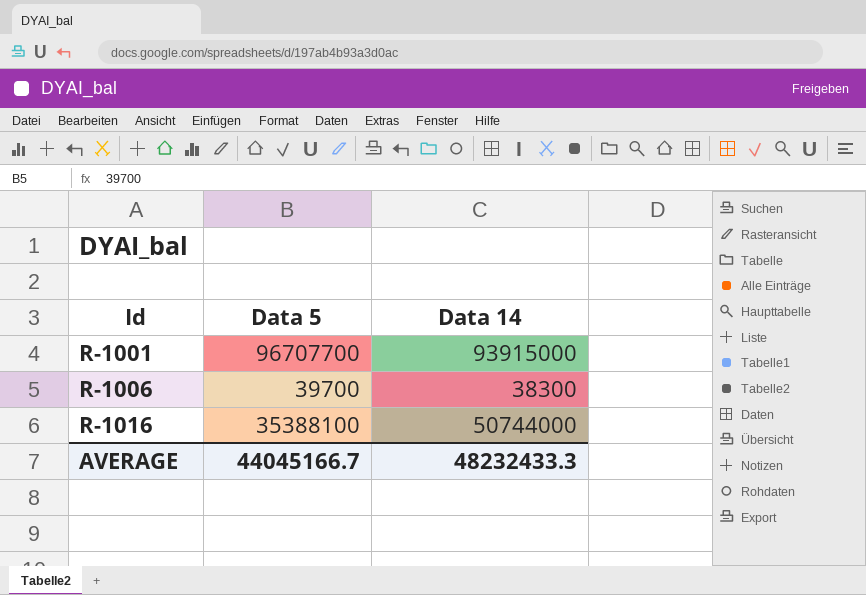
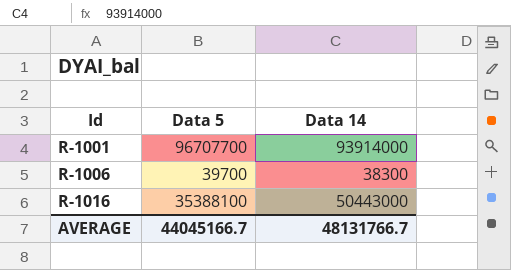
R-1001 | Data 14: 93915000 -> 93914000
R-1016 | Data 14: 50744000 -> 50443000
AVERAGE | Data 14: 48232433.3 -> 48131766.7

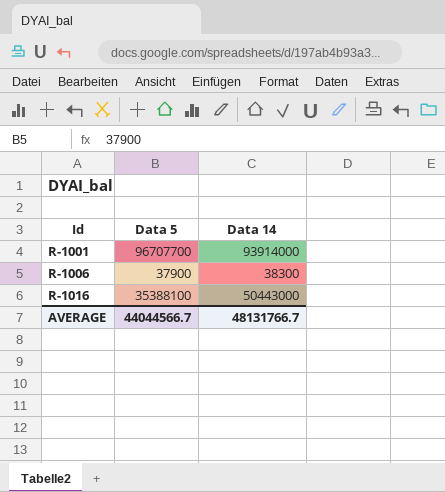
R-1006 | Data 5: 39700 -> 37900
AVERAGE | Data 5: 44045166.7 -> 44044566.7

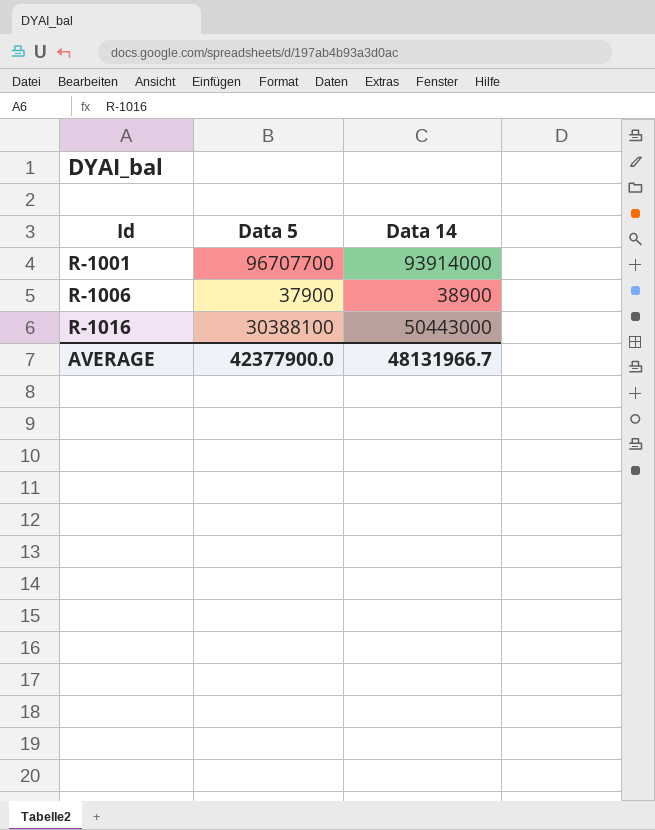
R-1006 | Data 14: 38300 -> 38900
R-1016 | Data 5: 35388100 -> 30388100
AVERAGE | Data 5: 44044566.7 -> 42377900.0
AVERAGE | Data 14: 48131766.7 -> 48131966.7

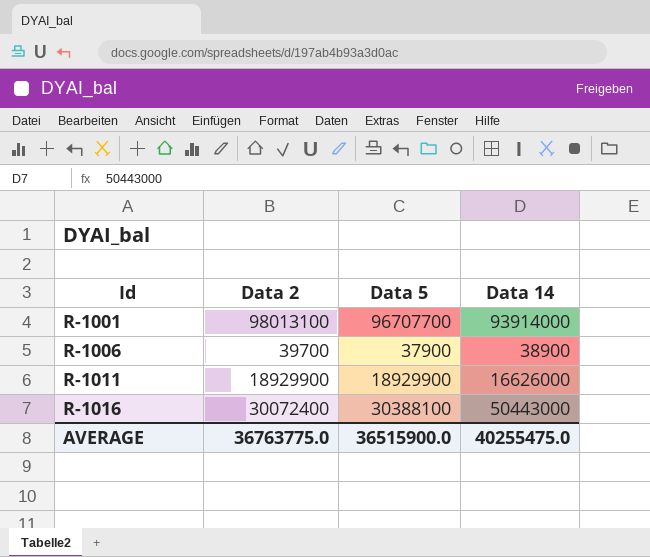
column Data 2 | position: none -> 2
row R-1011: none -> 18929900 | 18929900 | 16626000
AVERAGE | Data 5: 42377900.0 -> 36515900.0
AVERAGE | Data 14: 48131966.7 -> 40255475.0

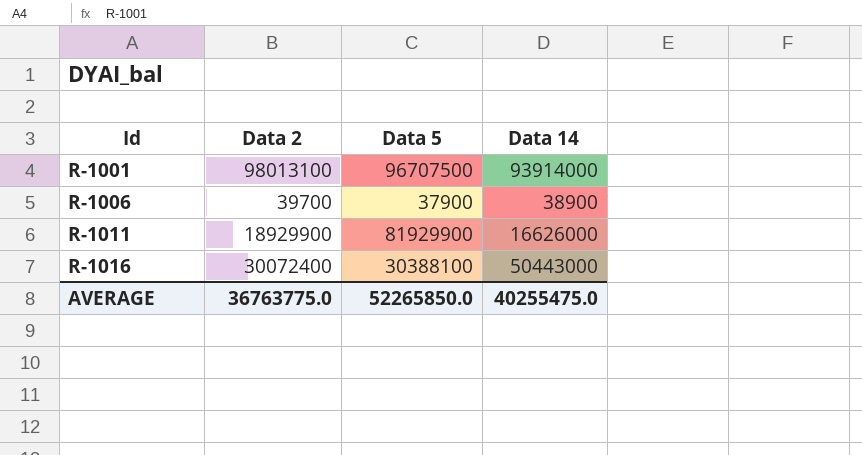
R-1001 | Data 5: 96707700 -> 96707500
R-1011 | Data 5: 18929900 -> 81929900
AVERAGE | Data 5: 36515900.0 -> 52265850.0

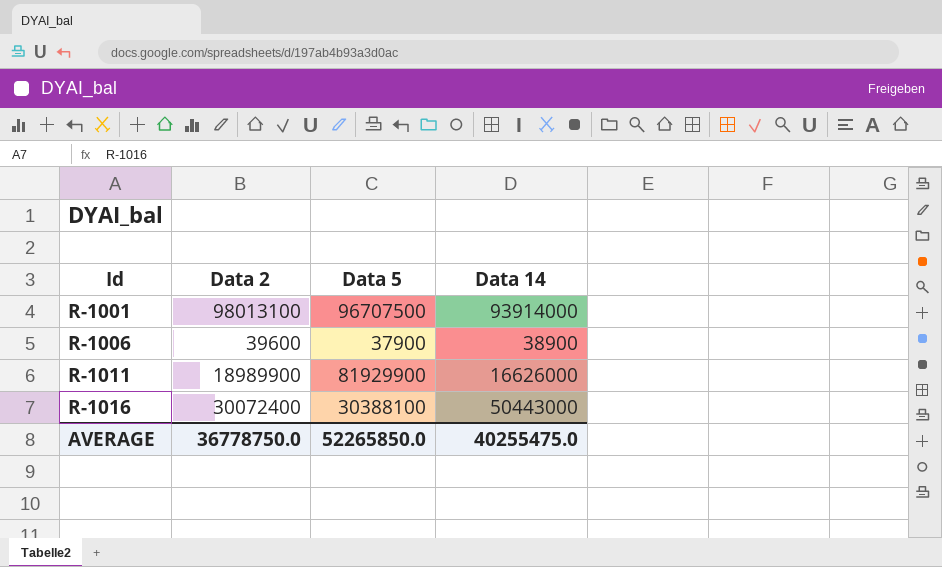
R-1006 | Data 2: 39700 -> 39600
R-1011 | Data 2: 18929900 -> 18989900
AVERAGE | Data 2: 36763775.0 -> 36778750.0

